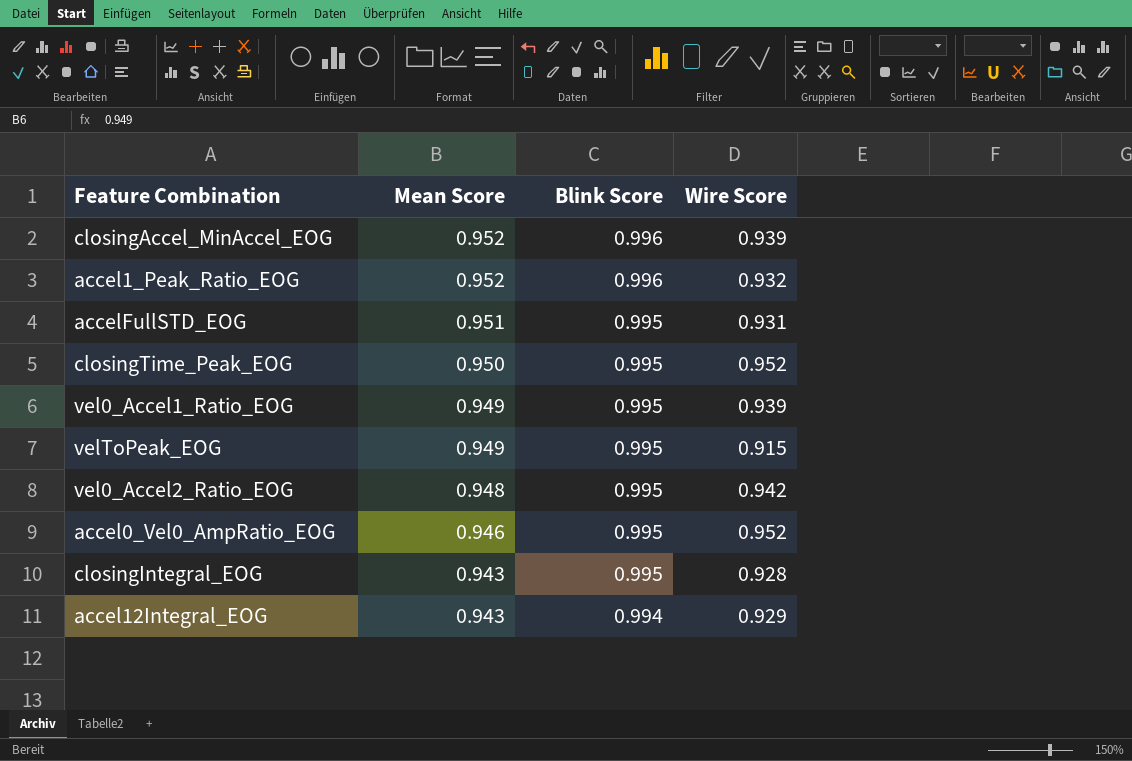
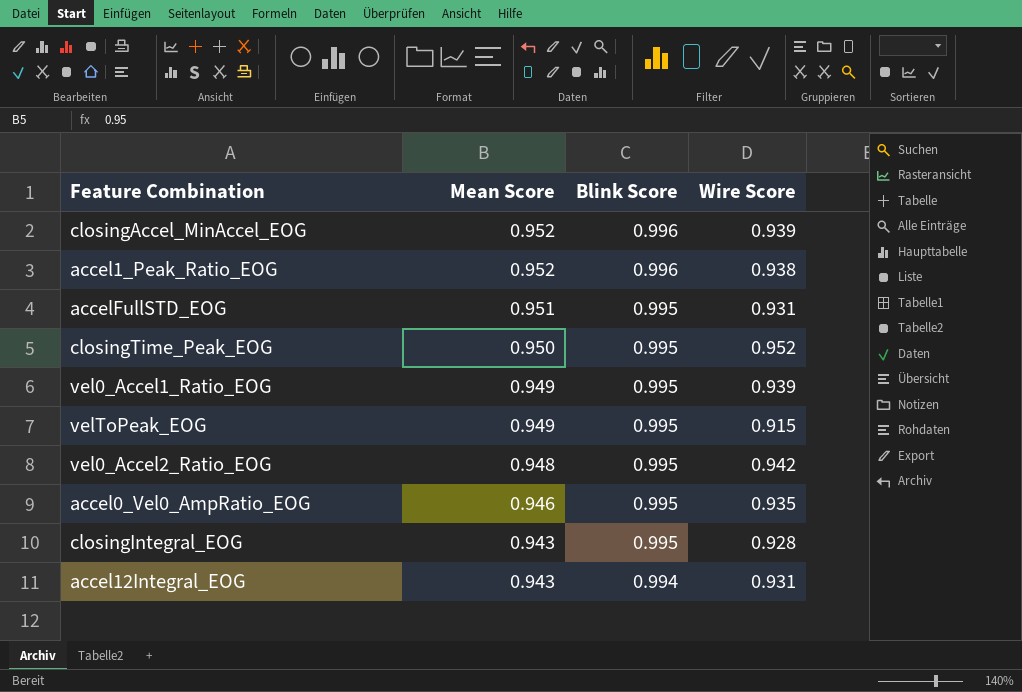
accel1_Peak_Ratio_EOG | Wire Score: 0.932 -> 0.938
accel0_Vel0_AmpRatio_EOG | Wire Score: 0.952 -> 0.935
accel12Integral_EOG | Wire Score: 0.929 -> 0.931

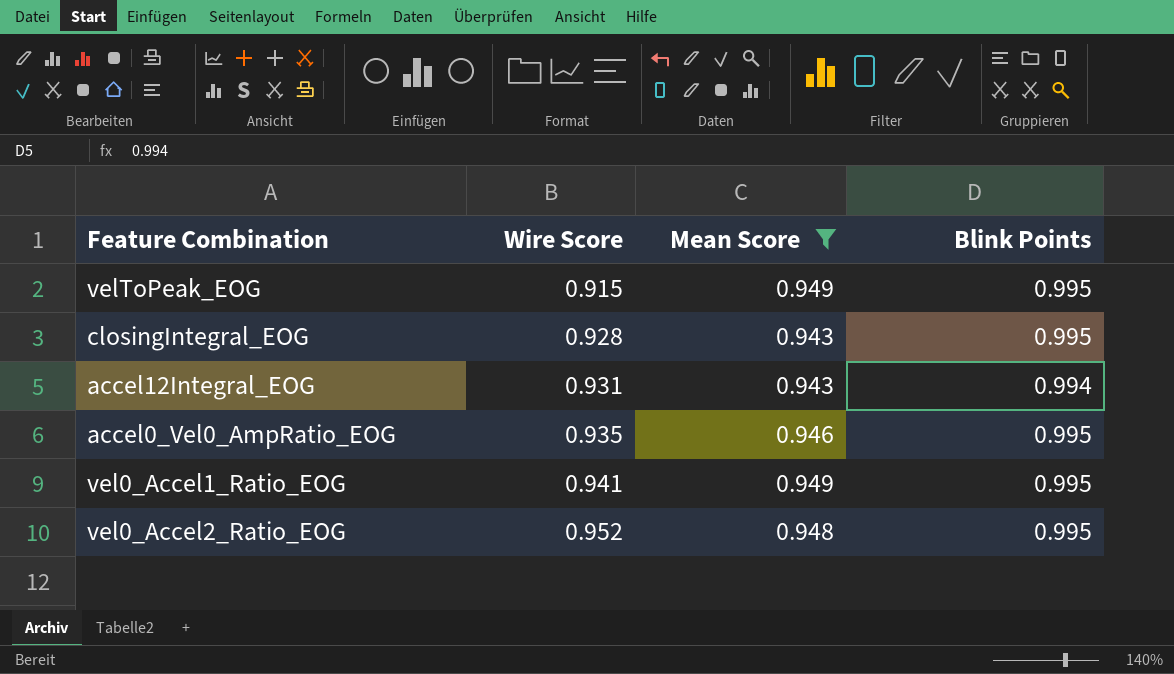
filter: none -> Mean Score <= 0.949
row order: Mean Score descending -> Wire Score ascending
column Wire Score | position: 4 -> 2
column name: Blink Score -> Blink Points
vel0_Accel1_Ratio_EOG | Wire Score: 0.939 -> 0.941
vel0_Accel2_Ratio_EOG | Wire Score: 0.942 -> 0.952

